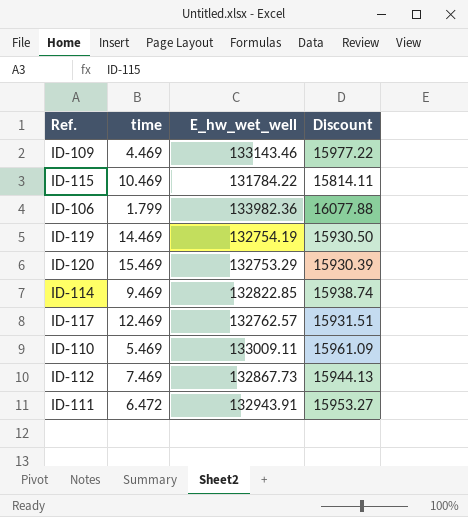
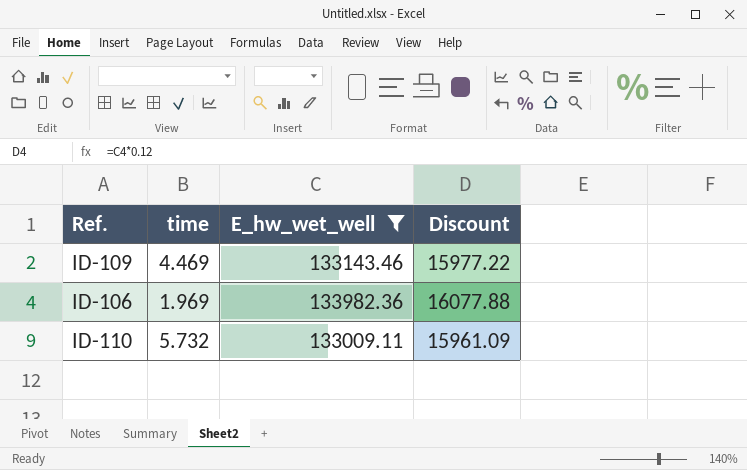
filter: none -> E_hw_wet_well >= 133009.11
ID-106 | time: 1.799 -> 1.969
ID-110 | time: 5.469 -> 5.732

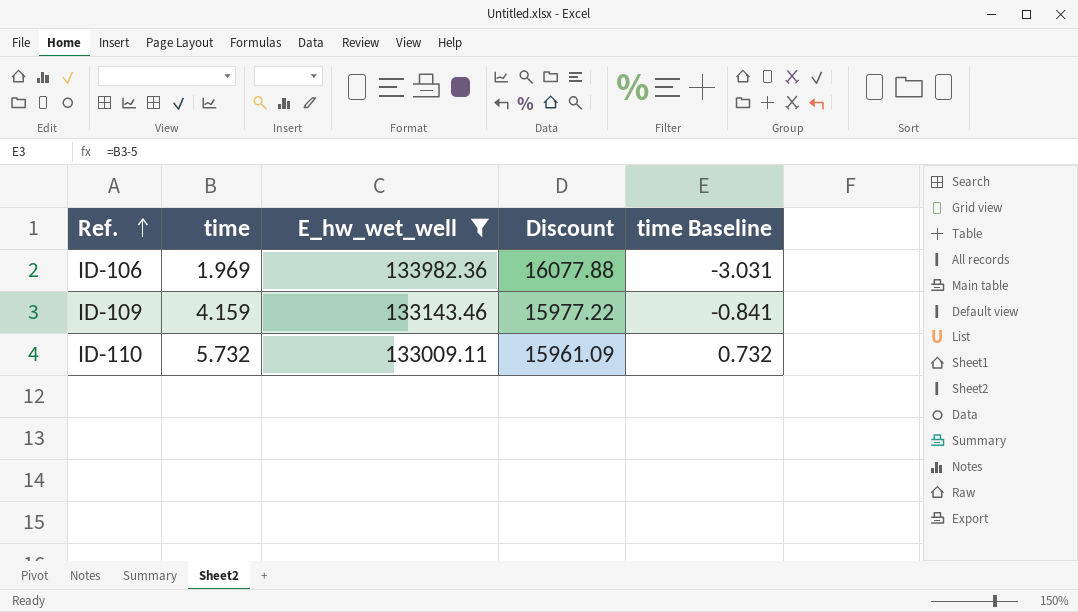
row order: none -> Ref. ascending
column time Baseline | formula: none -> [time] - 5
ID-109 | time: 4.469 -> 4.159

